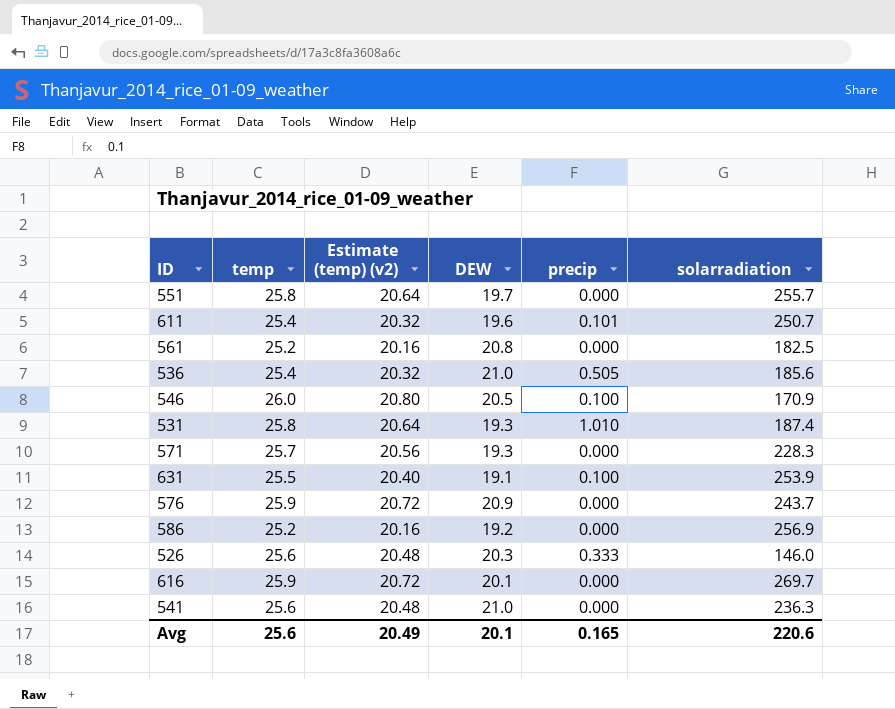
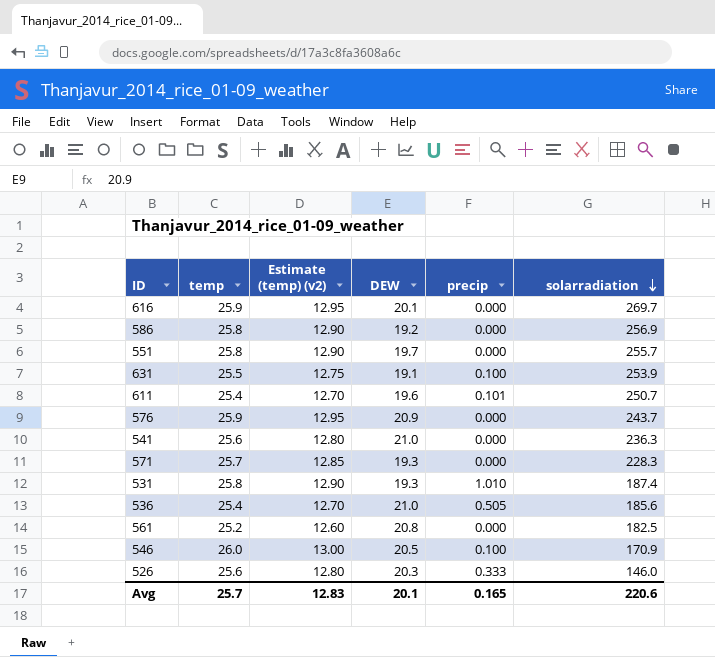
row order: none -> solarradiation descending
column Estimate (temp) (v2) | formula: [temp] * 0.8 -> [temp] * 0.5
586 | temp: 25.2 -> 25.8
Avg | temp: 25.6 -> 25.7
Avg | Estimate (temp) (v2): 20.49 -> 12.83

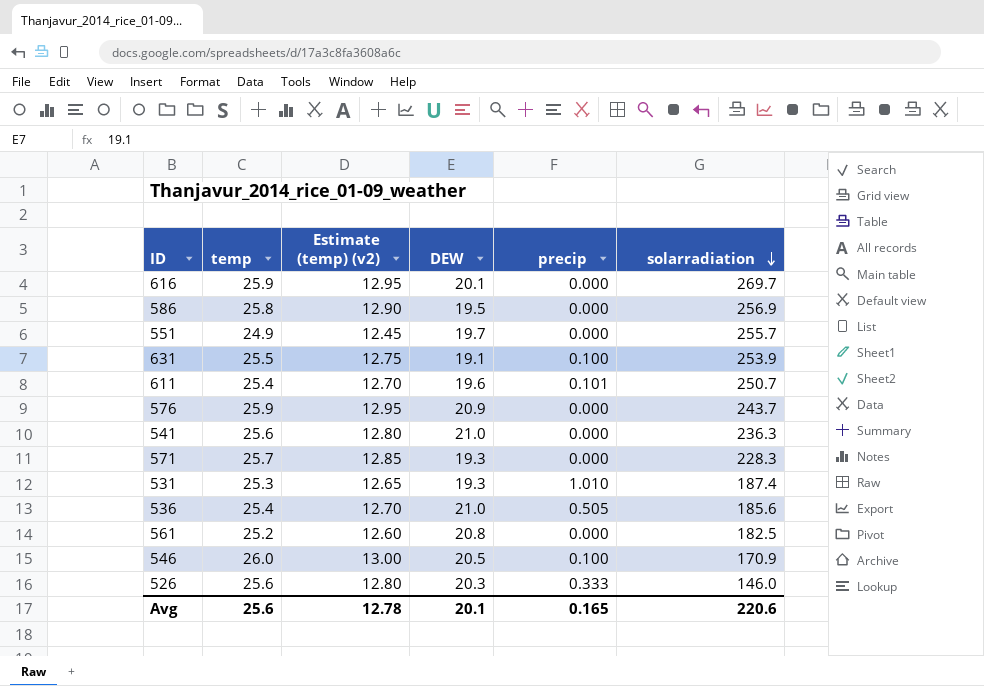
586 | DEW: 19.2 -> 19.5
551 | temp: 25.8 -> 24.9
551 | Estimate (temp) (v2): 12.90 -> 12.45
531 | temp: 25.8 -> 25.3
531 | Estimate (temp) (v2): 12.90 -> 12.65
Avg | temp: 25.7 -> 25.6
Avg | Estimate (temp) (v2): 12.83 -> 12.78

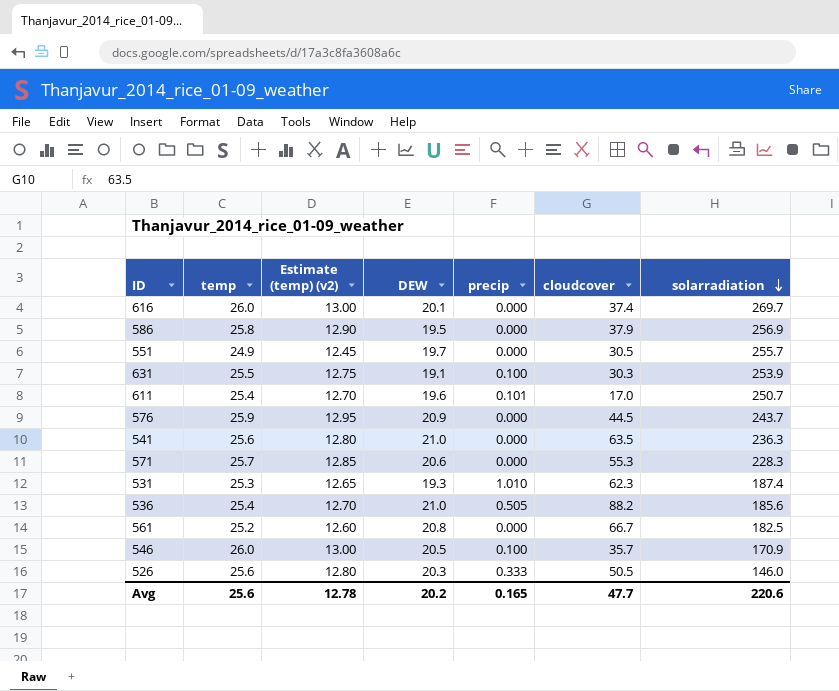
column cloudcover | position: none -> 6
616 | temp: 25.9 -> 26.0
616 | Estimate (temp) (v2): 12.95 -> 13.00
571 | DEW: 19.3 -> 20.6
Avg | DEW: 20.1 -> 20.2

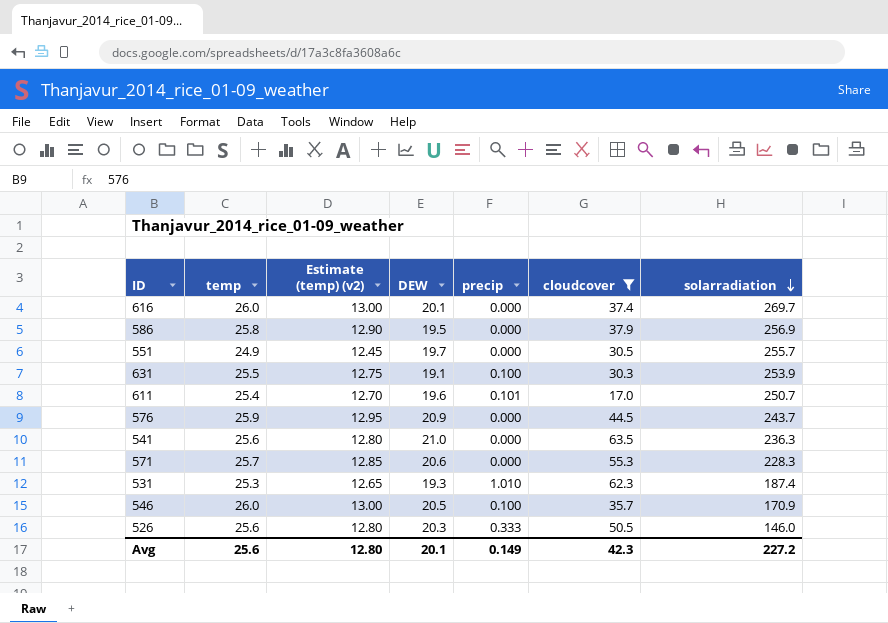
filter: none -> cloudcover <= 63.5
Avg | Estimate (temp) (v2): 12.78 -> 12.80
Avg | DEW: 20.2 -> 20.1
Avg | precip: 0.165 -> 0.149
Avg | cloudcover: 47.7 -> 42.3
Avg | solarradiation: 220.6 -> 227.2

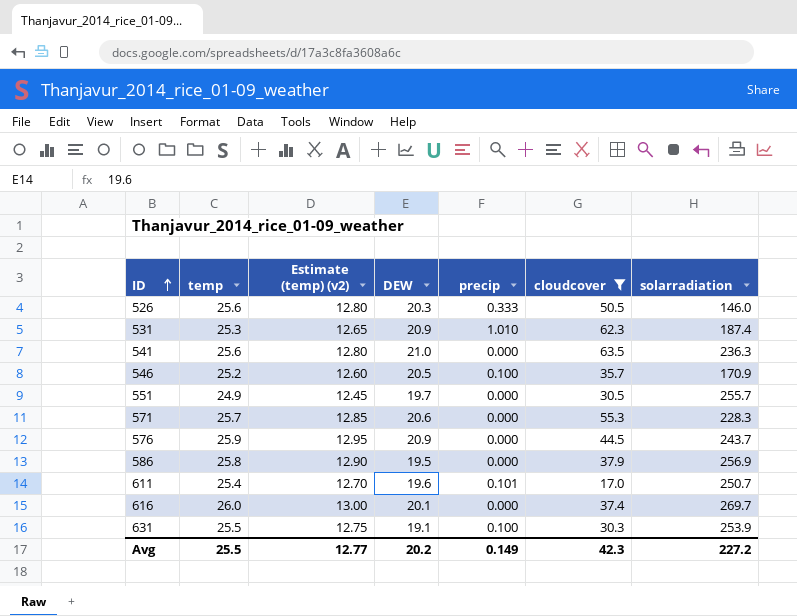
row order: solarradiation descending -> ID ascending
531 | DEW: 19.3 -> 20.9
546 | temp: 26.0 -> 25.2
546 | Estimate (temp) (v2): 13.00 -> 12.60
Avg | temp: 25.6 -> 25.5
Avg | Estimate (temp) (v2): 12.80 -> 12.77
Avg | DEW: 20.1 -> 20.2

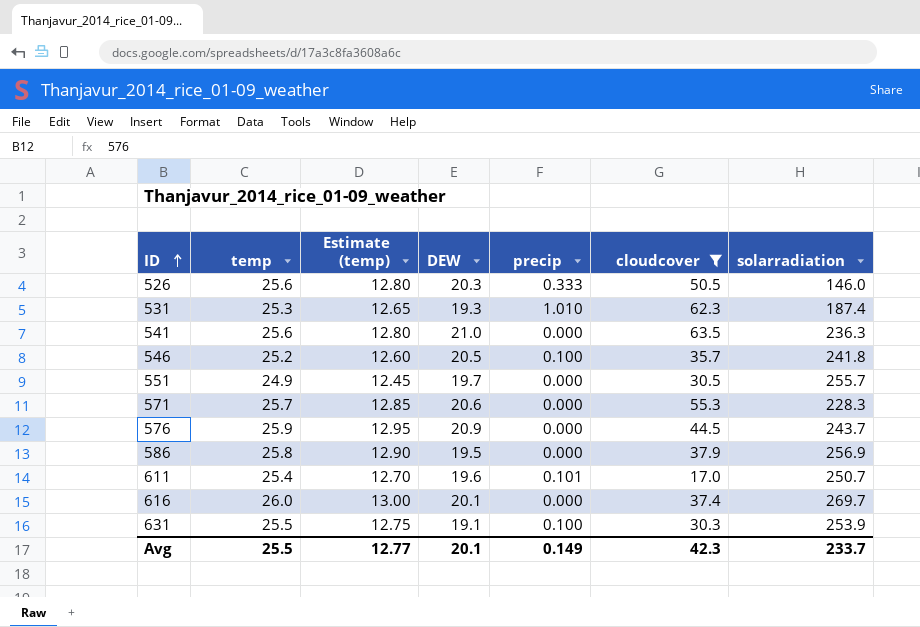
column name: Estimate (temp) (v2) -> Estimate (temp)
531 | DEW: 20.9 -> 19.3
546 | solarradiation: 170.9 -> 241.8
Avg | DEW: 20.2 -> 20.1
Avg | solarradiation: 227.2 -> 233.7

